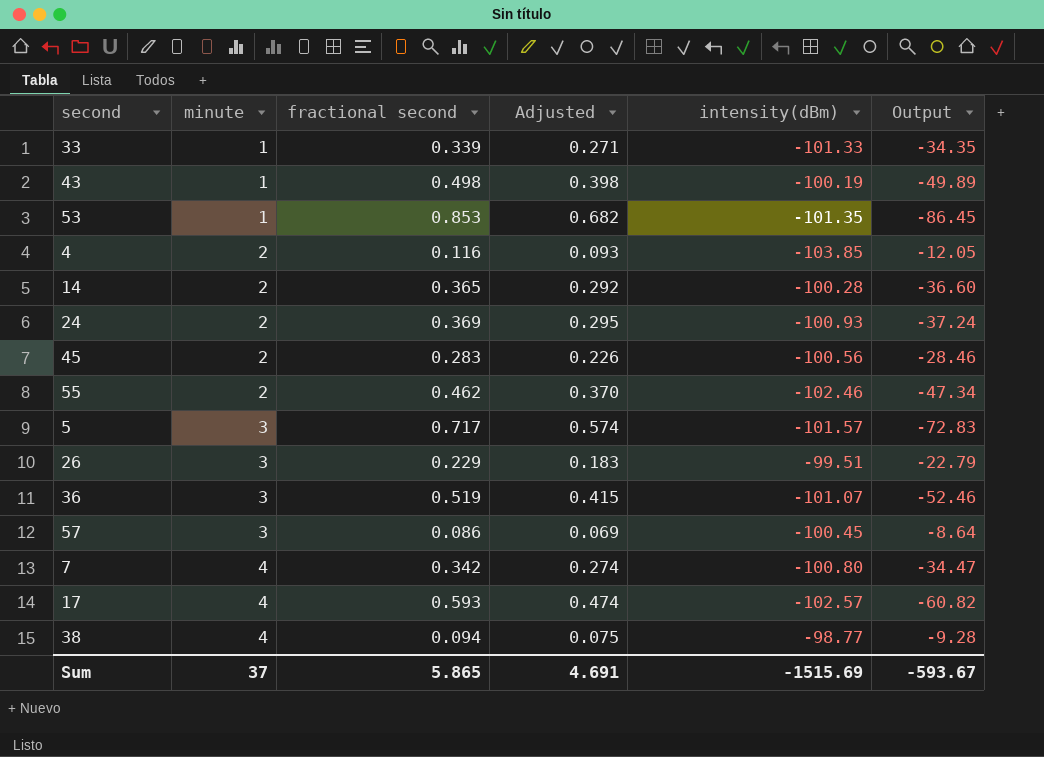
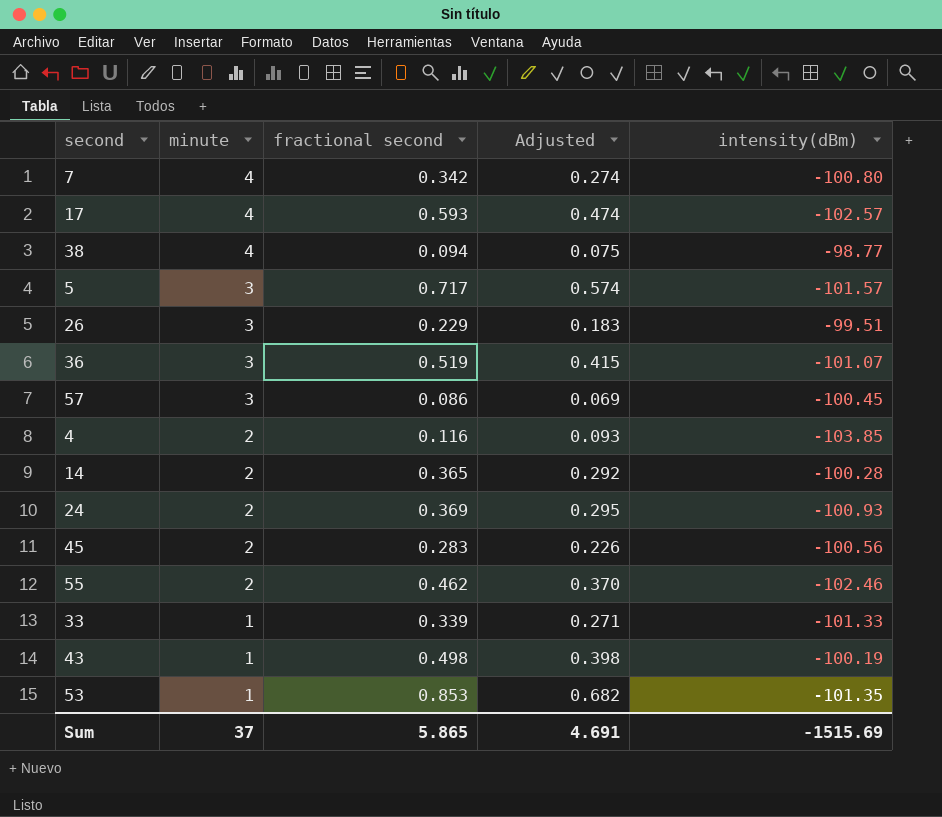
row order: minute ascending -> minute descending
column Output | formula: [fractional second] * [intensity(dBm)] -> none

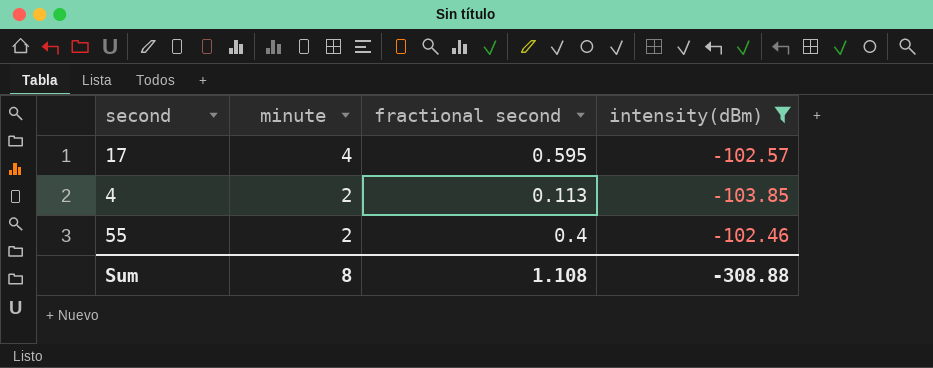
filter: none -> intensity(dBm) <= -102.46
column Adjusted | formula: [fractional second] * 0.8 -> none
17 | fractional second: 0.593 -> 0.595
4 | fractional second: 0.116 -> 0.113
55 | fractional second: 0.462 -> 0.4
Sum | minute: 37 -> 8
Sum | fractional second: 5.865 -> 1.108
Sum | intensity(dBm): -1515.69 -> -308.88

